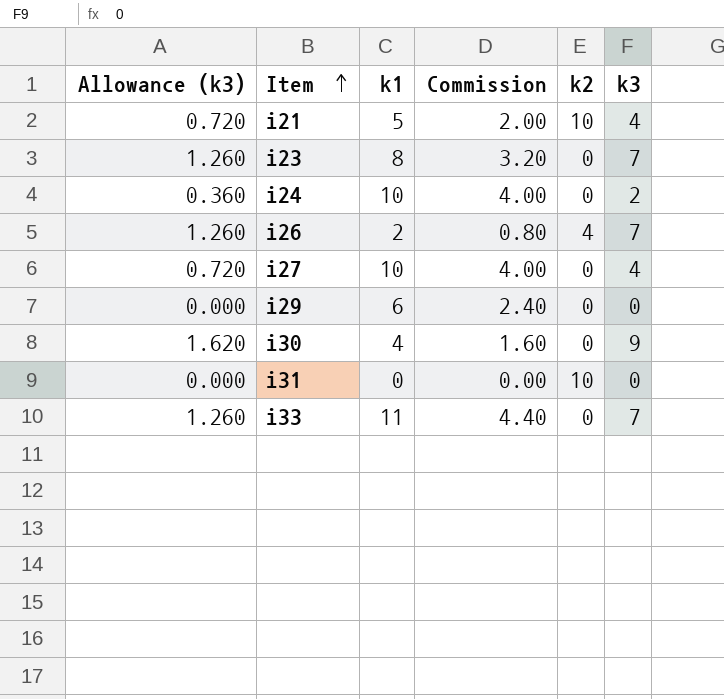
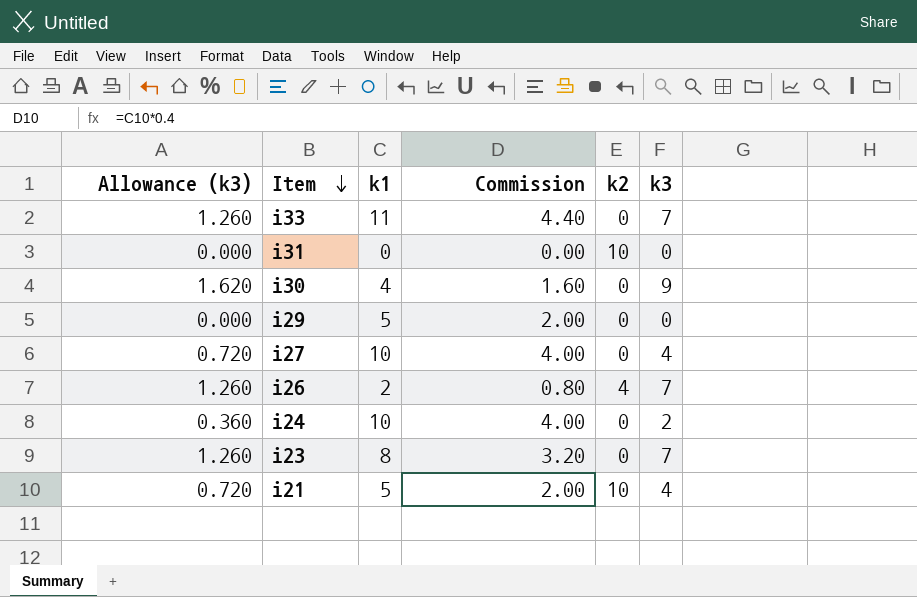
row order: Item ascending -> Item descending
i29 | k1: 6 -> 5
i29 | Commission: 2.40 -> 2.00

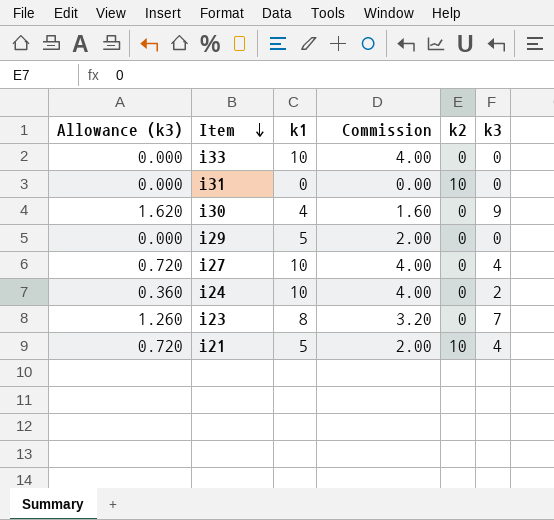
row i26: 1.260 | 2 | 0.80 | 4 | 7 -> none
i33 | Allowance (k3): 1.260 -> 0.000
i33 | k1: 11 -> 10
i33 | Commission: 4.40 -> 4.00
i33 | k3: 7 -> 0

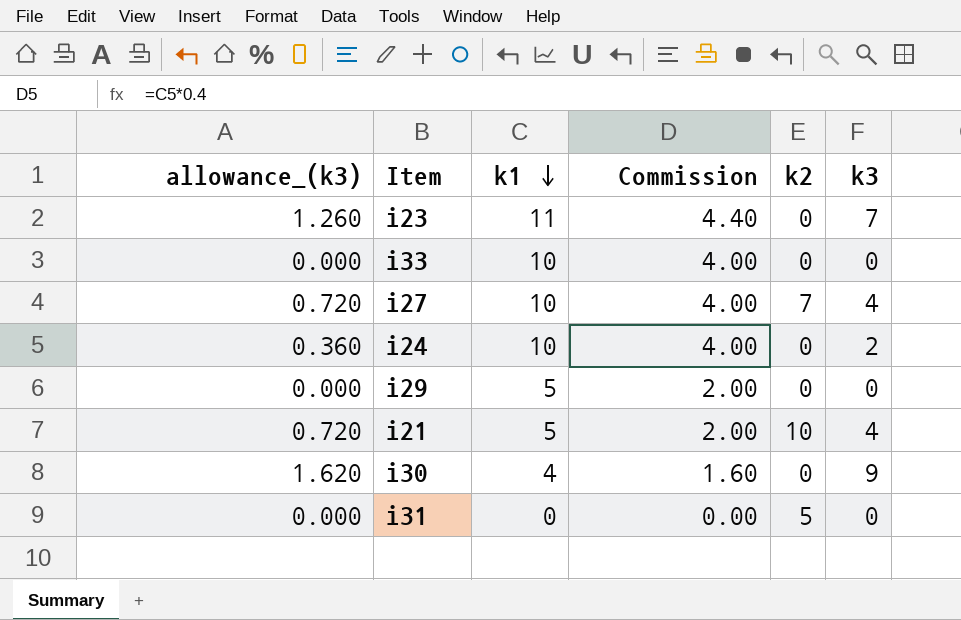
row order: Item descending -> k1 descending
column name: Allowance (k3) -> allowance_(k3)
i23 | k1: 8 -> 11
i23 | Commission: 3.20 -> 4.40
i27 | k2: 0 -> 7
i31 | k2: 10 -> 5

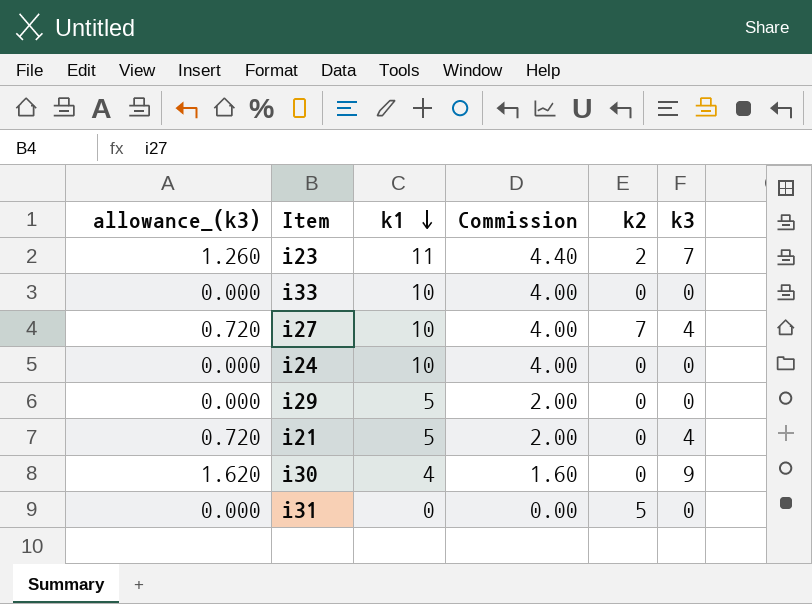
i23 | k2: 0 -> 2
i24 | allowance_(k3): 0.360 -> 0.000
i24 | k3: 2 -> 0
i21 | k2: 10 -> 0

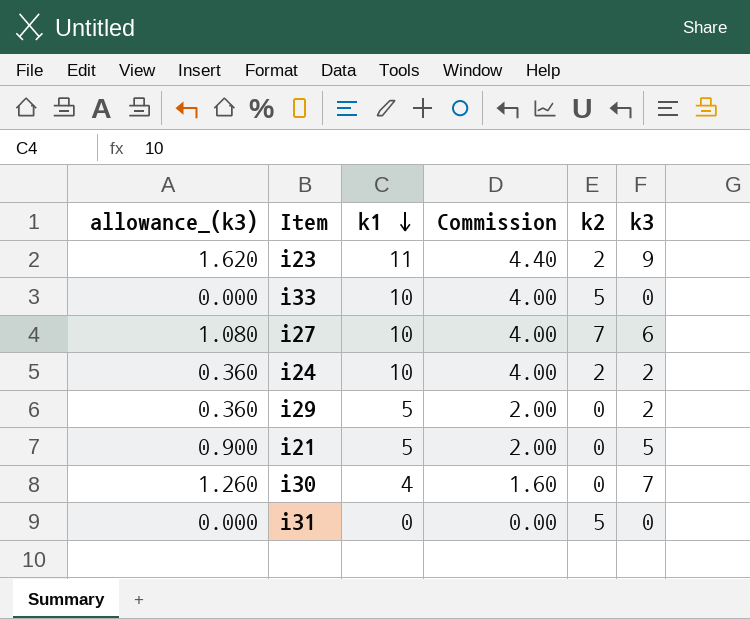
i23 | allowance_(k3): 1.260 -> 1.620
i23 | k3: 7 -> 9
i33 | k2: 0 -> 5
i27 | allowance_(k3): 0.720 -> 1.080
i27 | k3: 4 -> 6
i24 | allowance_(k3): 0.000 -> 0.360
i24 | k2: 0 -> 2
i24 | k3: 0 -> 2
i29 | allowance_(k3): 0.000 -> 0.360
i29 | k3: 0 -> 2
i21 | allowance_(k3): 0.720 -> 0.900
i21 | k3: 4 -> 5
i30 | allowance_(k3): 1.620 -> 1.260
i30 | k3: 9 -> 7

